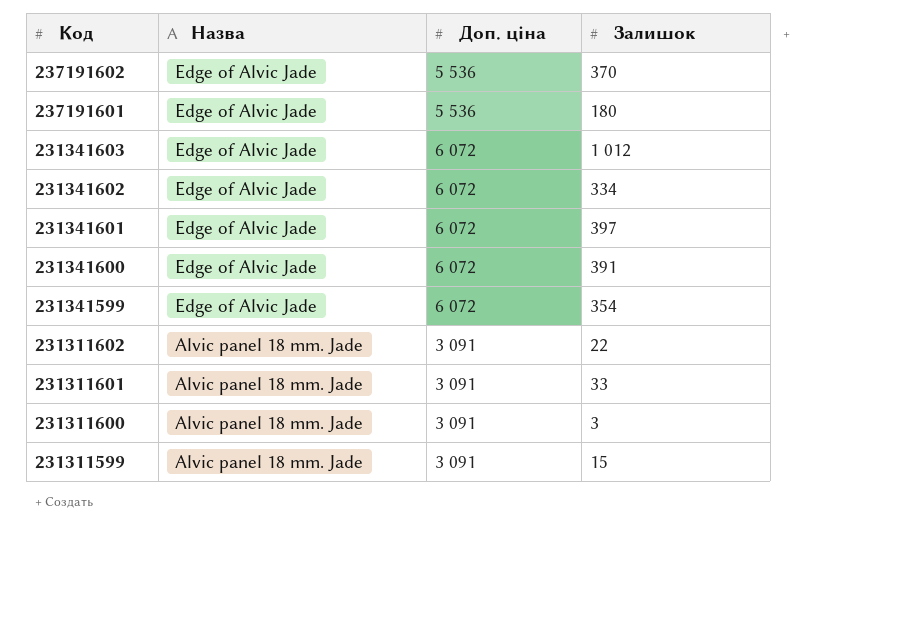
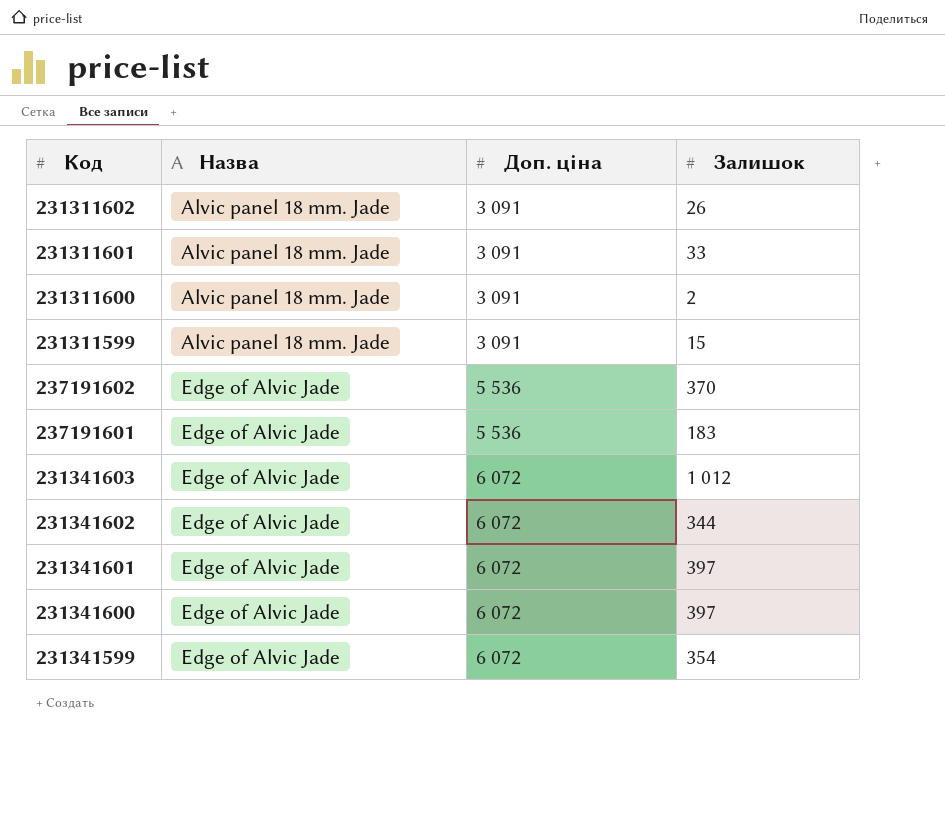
row order: Код descending -> Назва ascending
231311602 | Залишок: 22 -> 26
231311600 | Залишок: 3 -> 2
237191601 | Залишок: 180 -> 183
231341602 | Залишок: 334 -> 344
231341600 | Залишок: 391 -> 397

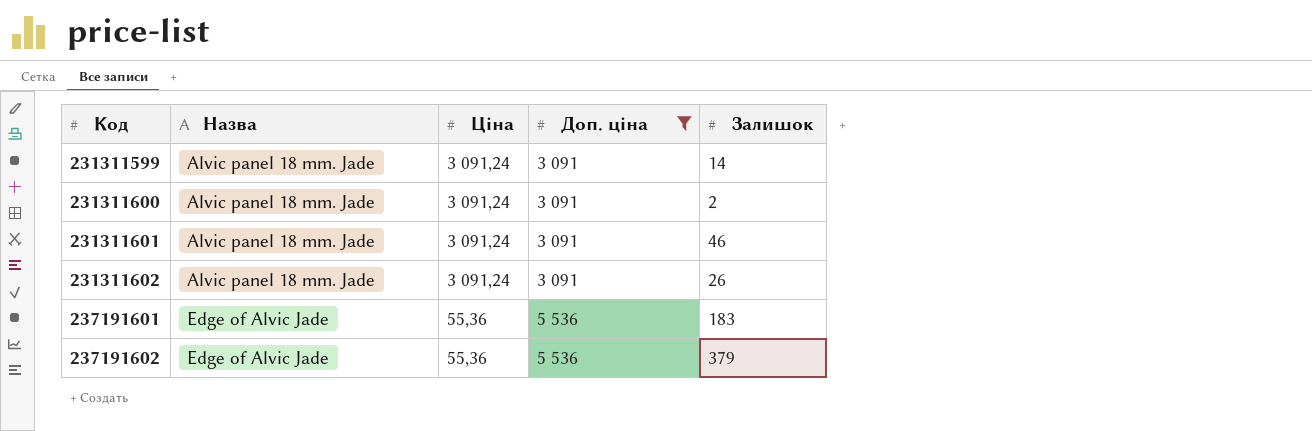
filter: none -> Доп. ціна != 6 072
row order: Назва ascending -> Код ascending
column Ціна | position: none -> 3
231311599 | Залишок: 15 -> 14
231311601 | Залишок: 33 -> 46
237191602 | Залишок: 370 -> 379

